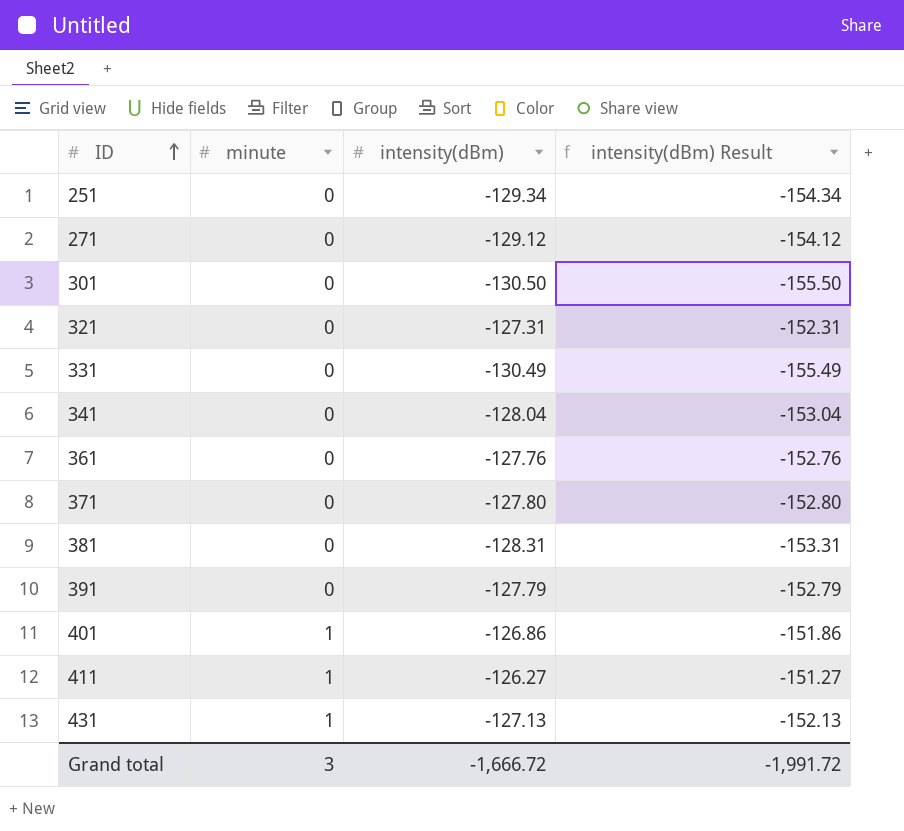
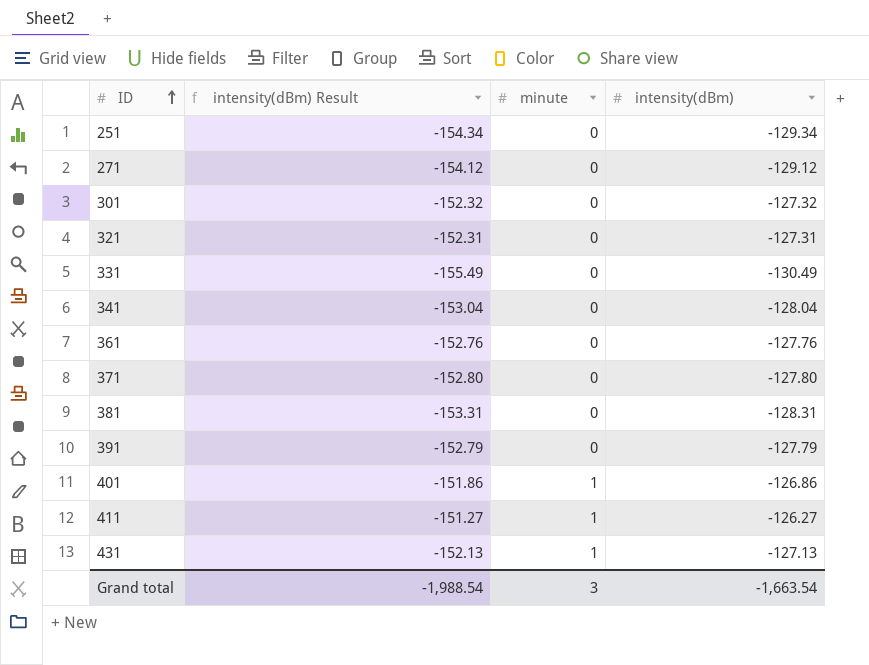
column intensity(dBm) Result | position: 4 -> 2
301 | intensity(dBm) Result: -155.50 -> -152.32
301 | intensity(dBm): -130.50 -> -127.32
Grand total | intensity(dBm) Result: -1,991.72 -> -1,988.54
Grand total | intensity(dBm): -1,666.72 -> -1,663.54

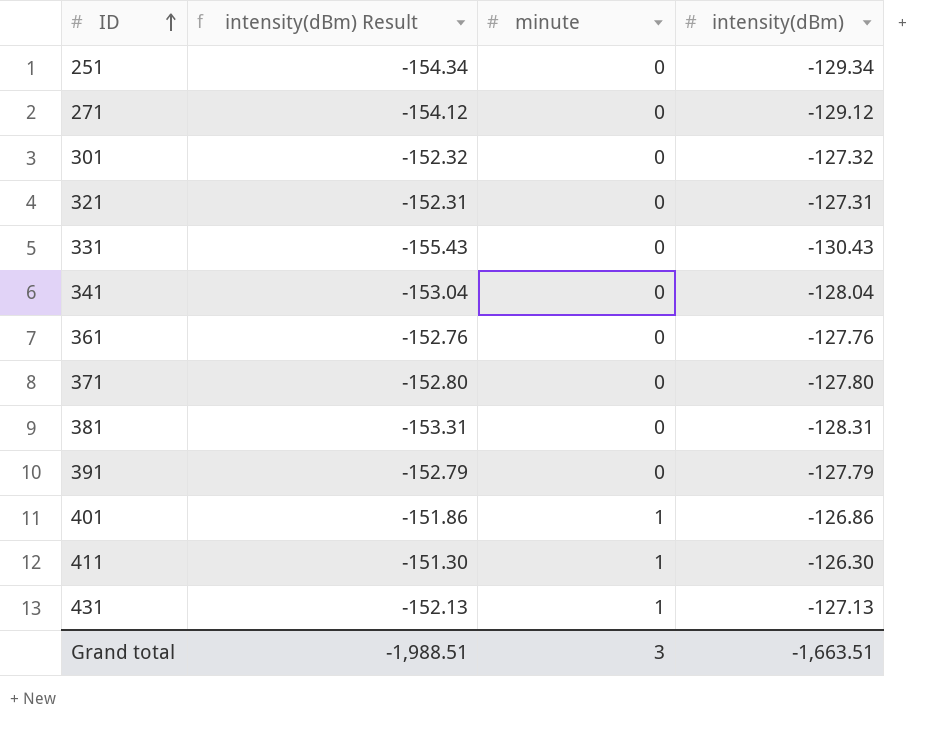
331 | intensity(dBm) Result: -155.49 -> -155.43
331 | intensity(dBm): -130.49 -> -130.43
411 | intensity(dBm) Result: -151.27 -> -151.30
411 | intensity(dBm): -126.27 -> -126.30
Grand total | intensity(dBm) Result: -1,988.54 -> -1,988.51
Grand total | intensity(dBm): -1,663.54 -> -1,663.51

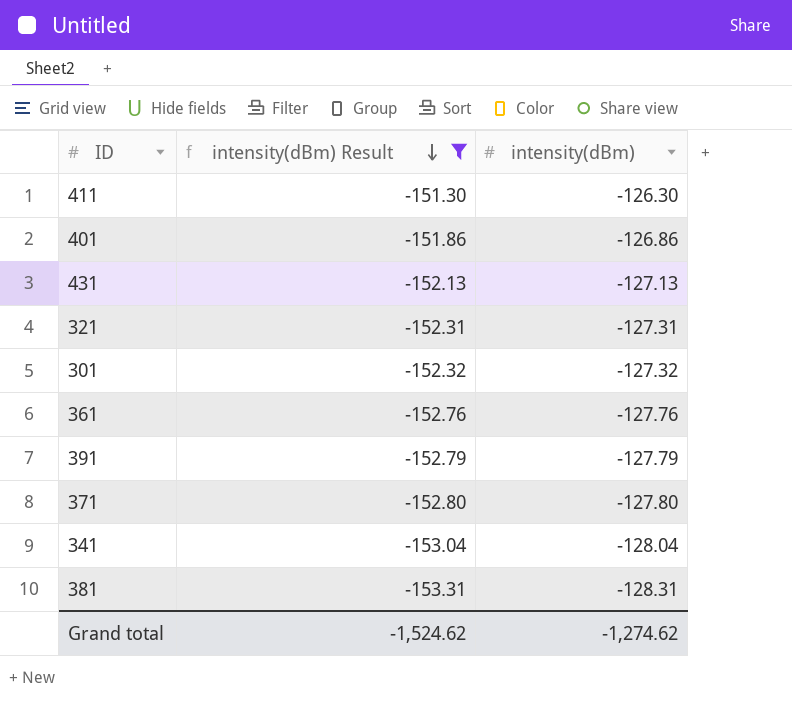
filter: none -> intensity(dBm) Result >= -153.31
row order: ID ascending -> intensity(dBm) Result descending
column minute | position: 3 -> none
Grand total | intensity(dBm) Result: -1,988.51 -> -1,524.62
Grand total | intensity(dBm): -1,663.51 -> -1,274.62

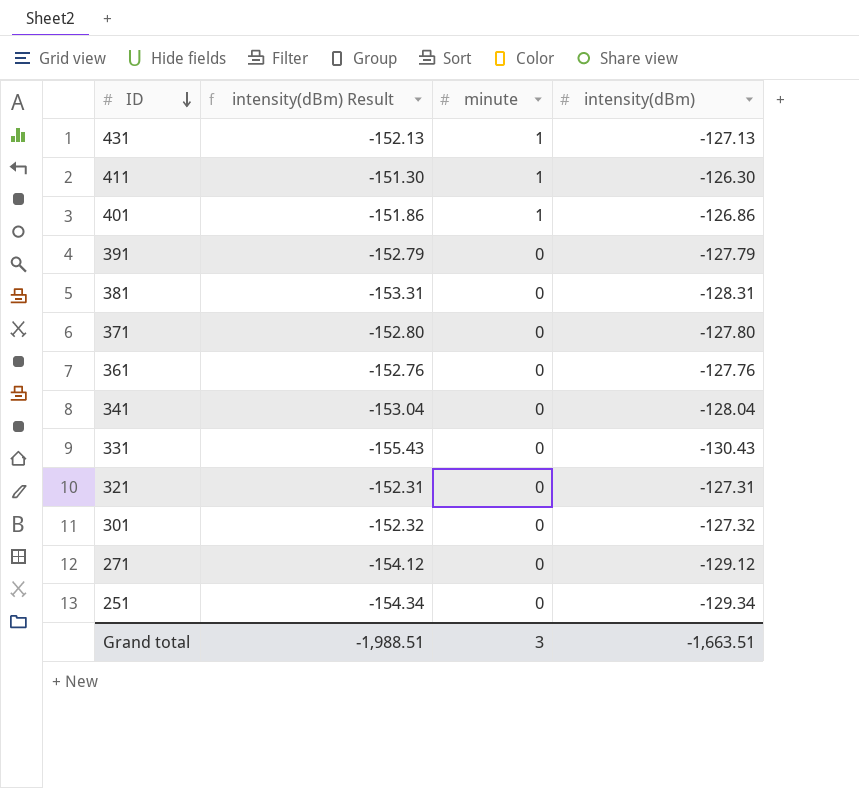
filter: intensity(dBm) Result >= -153.31 -> none
row order: intensity(dBm) Result descending -> ID descending
column minute | position: none -> 3
Grand total | intensity(dBm) Result: -1,524.62 -> -1,988.51
Grand total | intensity(dBm): -1,274.62 -> -1,663.51

